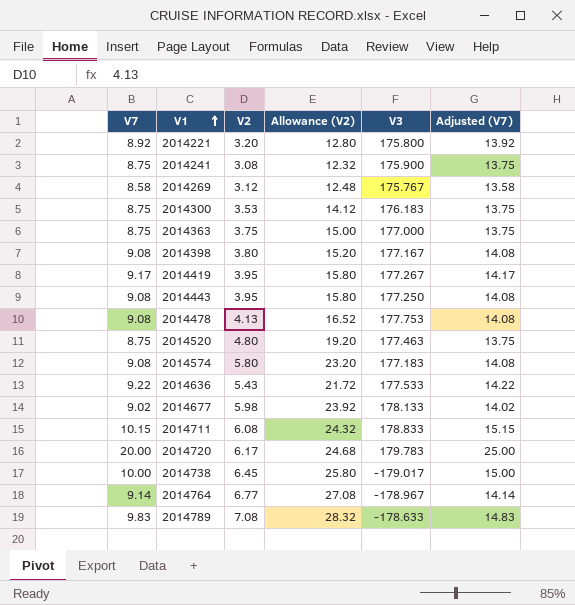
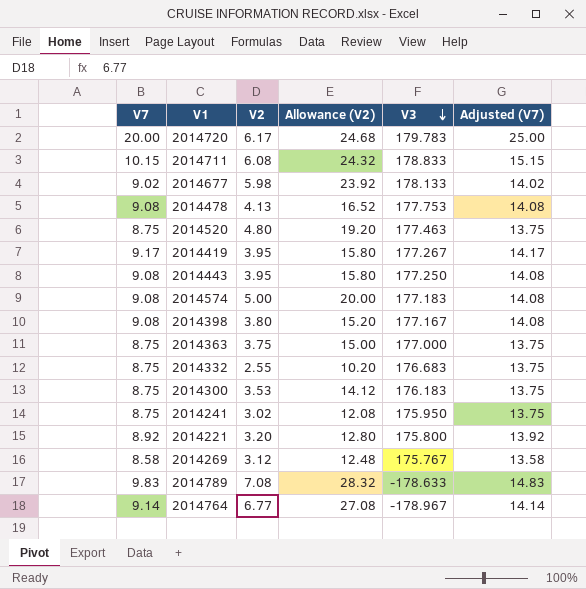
row order: V1 ascending -> V3 descending
row 2014636: 9.22 | 5.43 | 21.72 | 177.533 | 14.22 -> none
row 2014738: 10.00 | 6.45 | 25.80 | -179.017 | 15.00 -> none
2014574 | V2: 5.80 -> 5.00
2014574 | Allowance (V2): 23.20 -> 20.00
row 2014332: none -> 8.75 | 2.55 | 10.20 | 176.683 | 13.75
2014241 | V2: 3.08 -> 3.02
2014241 | Allowance (V2): 12.32 -> 12.08
2014241 | V3: 175.900 -> 175.950

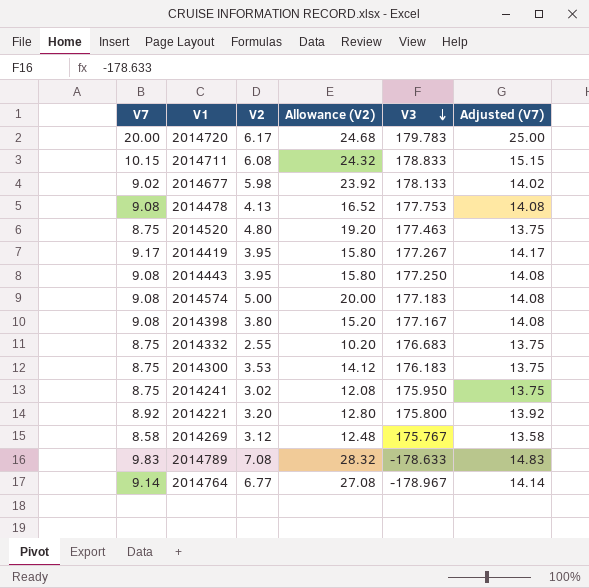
row 2014363: 8.75 | 3.75 | 15.00 | 177.000 | 13.75 -> none

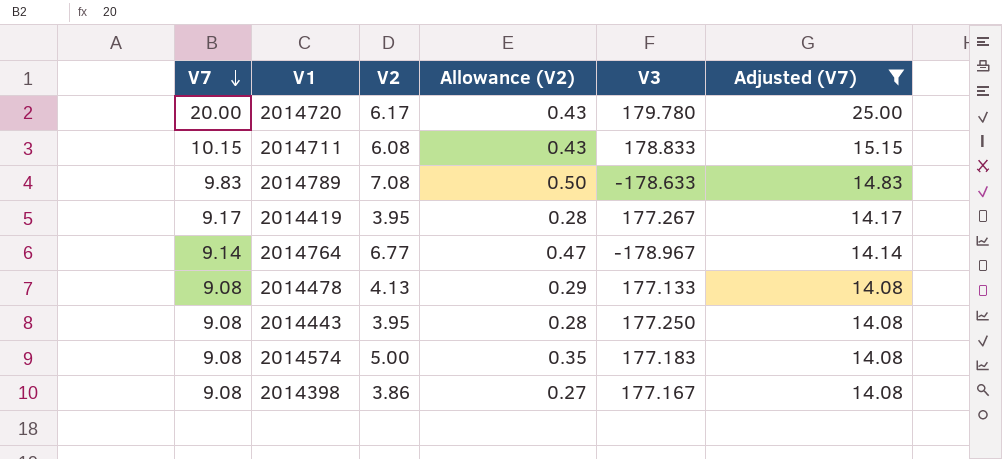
filter: none -> Adjusted (V7) >= 14.08
row order: V3 descending -> V7 descending
column Allowance (V2) | formula: [V2] * 4 -> [V2] * 0.07
2014720 | V3: 179.783 -> 179.780
2014478 | V3: 177.753 -> 177.133
2014398 | V2: 3.80 -> 3.86

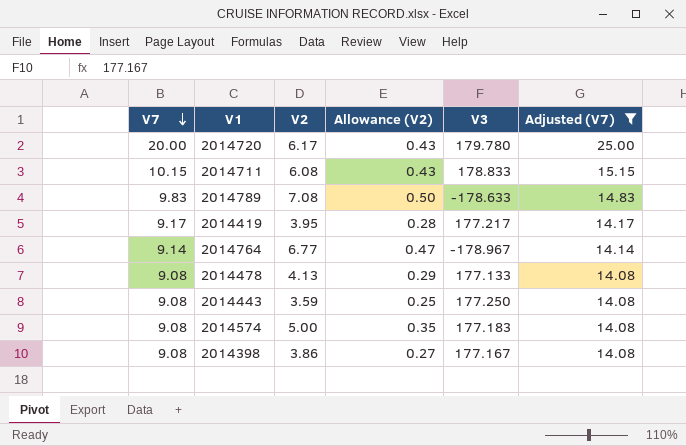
2014419 | V3: 177.267 -> 177.217
2014443 | V2: 3.95 -> 3.59
2014443 | Allowance (V2): 0.28 -> 0.25

